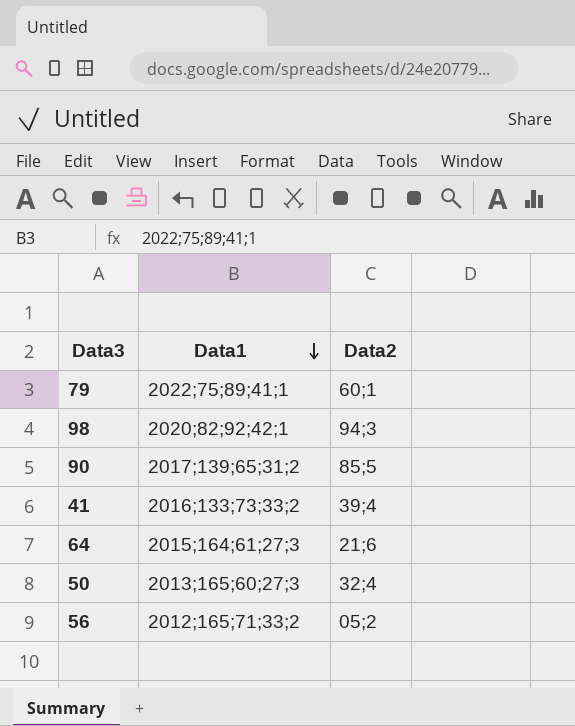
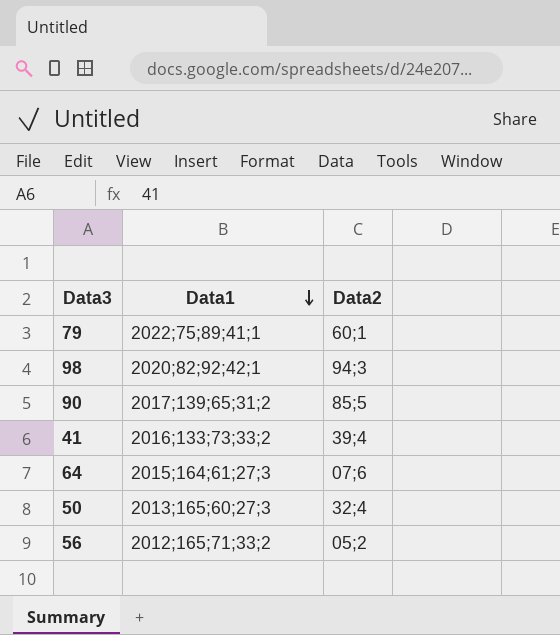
64 | Data2: 21;6 -> 07;6

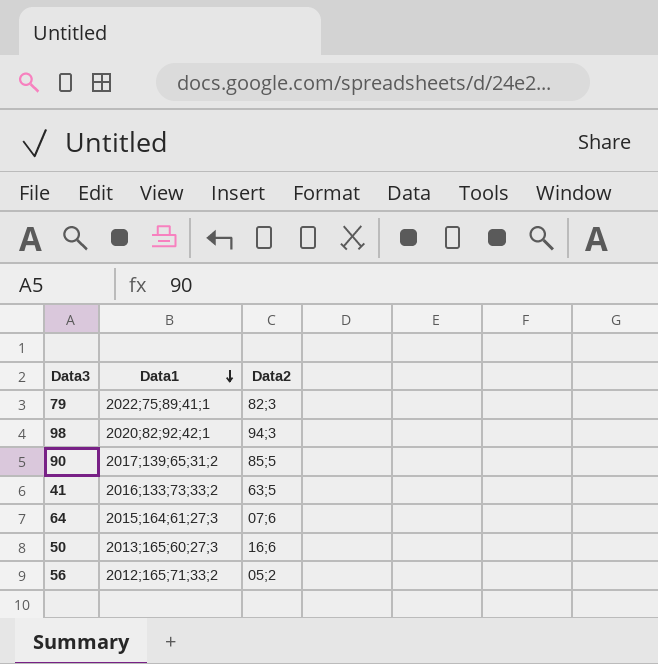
79 | Data2: 60;1 -> 82;3
41 | Data2: 39;4 -> 63;5
50 | Data2: 32;4 -> 16;6

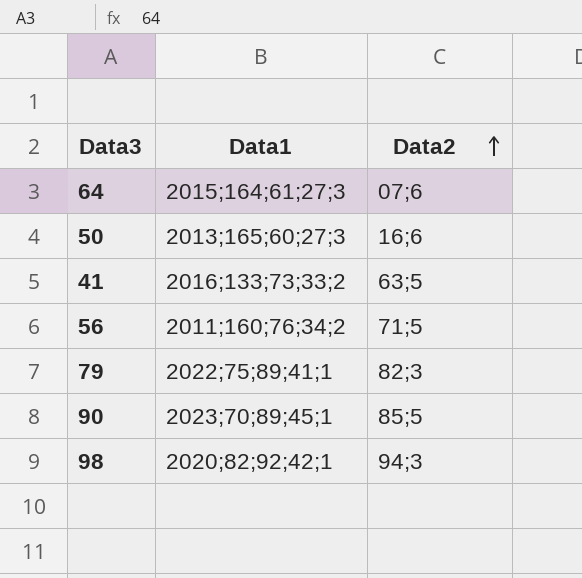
row order: Data1 descending -> Data2 ascending
56 | Data1: 2012;165;71;33;2 -> 2011;160;76;34;2
56 | Data2: 05;2 -> 71;5
90 | Data1: 2017;139;65;31;2 -> 2023;70;89;45;1

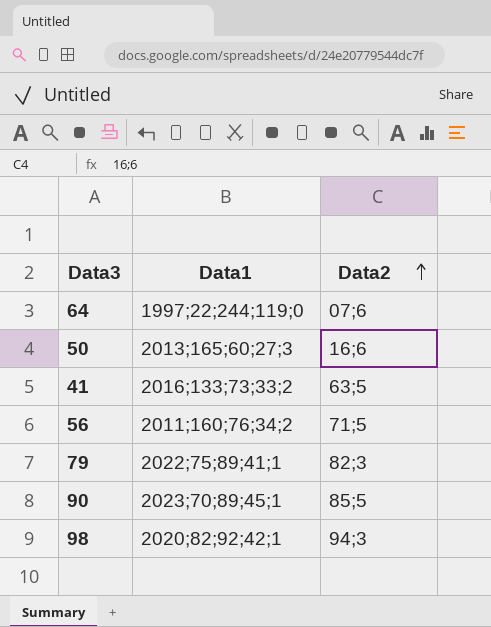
64 | Data1: 2015;164;61;27;3 -> 1997;22;244;119;0

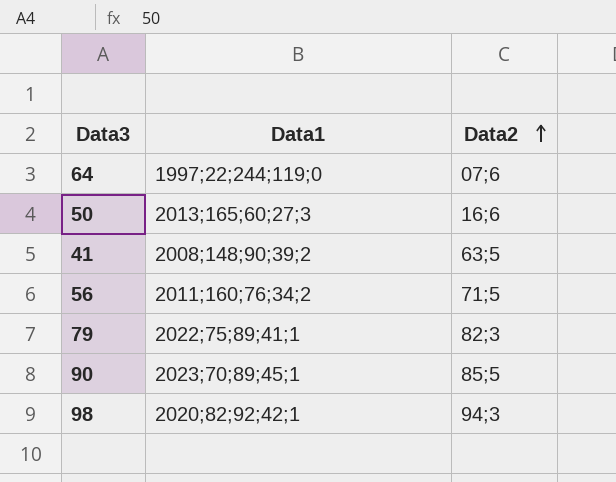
41 | Data1: 2016;133;73;33;2 -> 2008;148;90;39;2

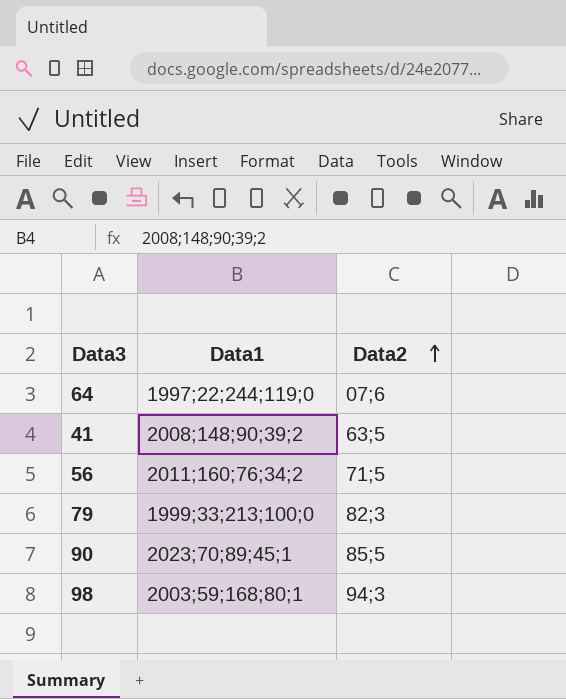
row 50: 2013;165;60;27;3 | 16;6 -> none
79 | Data1: 2022;75;89;41;1 -> 1999;33;213;100;0
98 | Data1: 2020;82;92;42;1 -> 2003;59;168;80;1

